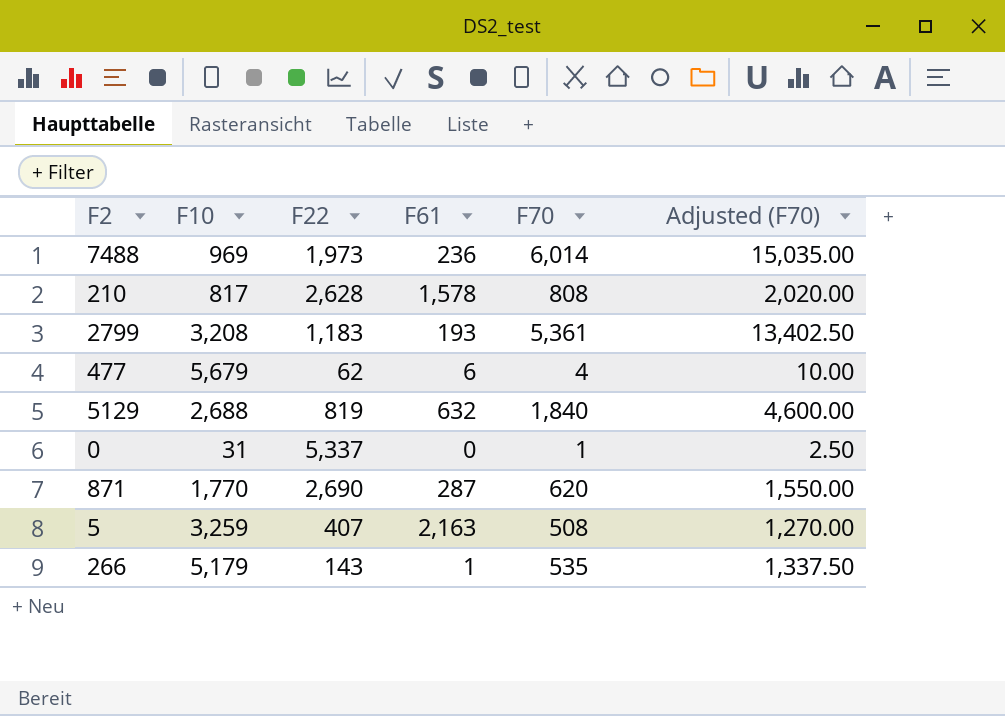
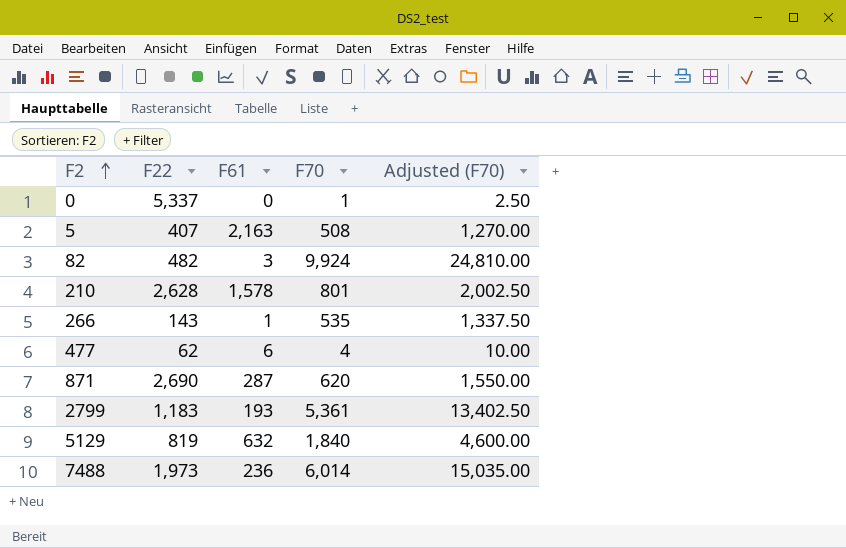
row order: none -> F2 ascending
column F10 | position: 2 -> none
row 82: none -> 482 | 3 | 9,924 | 24,810.00
210 | F70: 808 -> 801
210 | Adjusted (F70): 2,020.00 -> 2,002.50

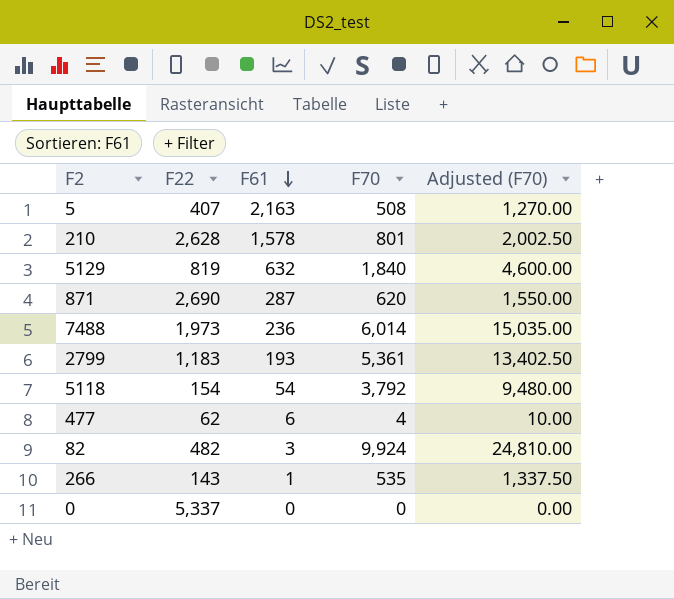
row order: F2 ascending -> F61 descending
row 5118: none -> 154 | 54 | 3,792 | 9,480.00
0 | F70: 1 -> 0
0 | Adjusted (F70): 2.50 -> 0.00

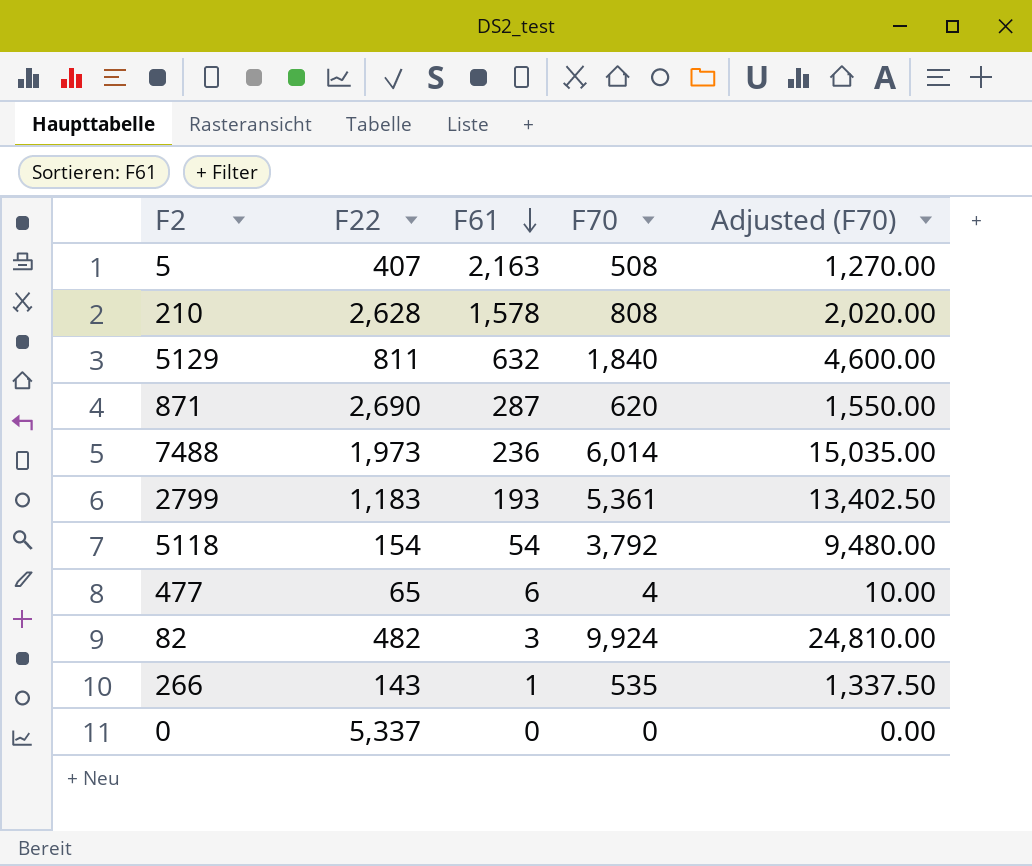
210 | F70: 801 -> 808
210 | Adjusted (F70): 2,002.50 -> 2,020.00
5129 | F22: 819 -> 811
477 | F22: 62 -> 65

